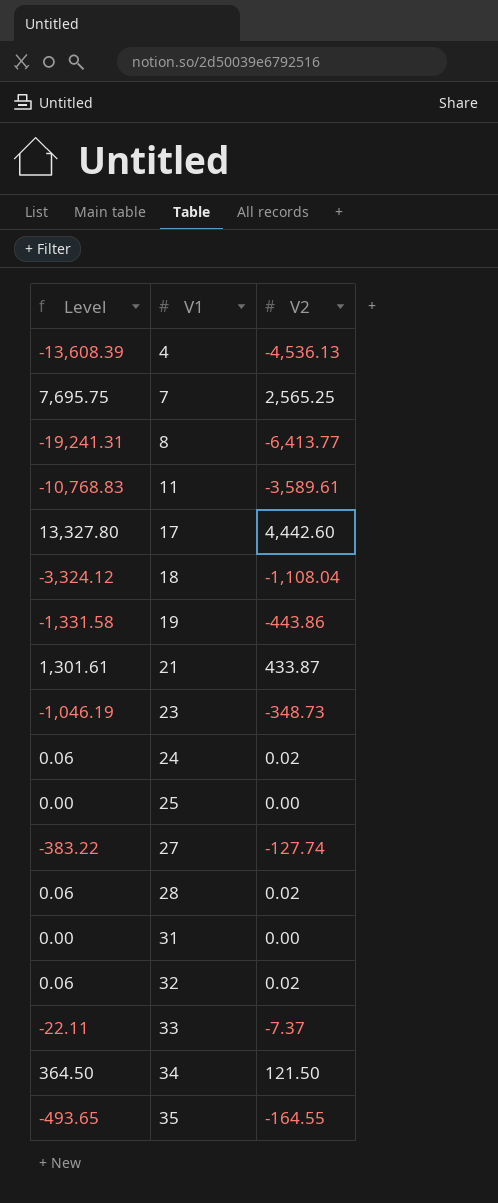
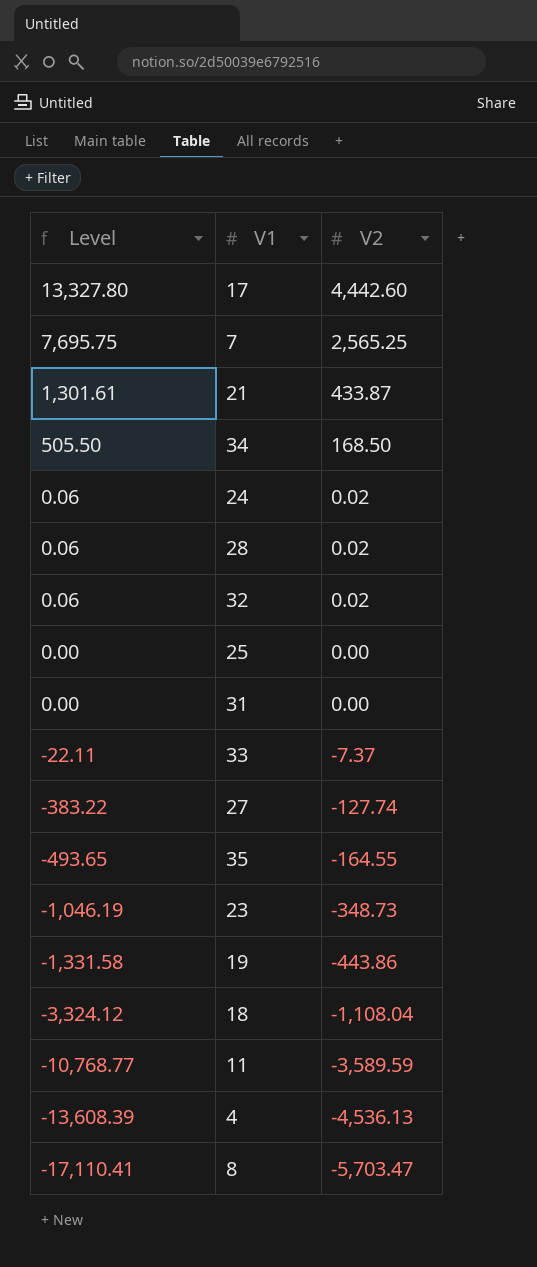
row order: V1 ascending -> Level descending
34 | Level: 364.50 -> 505.50
34 | V2: 121.50 -> 168.50
11 | Level: -10,768.83 -> -10,768.77
11 | V2: -3,589.61 -> -3,589.59
8 | Level: -19,241.31 -> -17,110.41
8 | V2: -6,413.77 -> -5,703.47

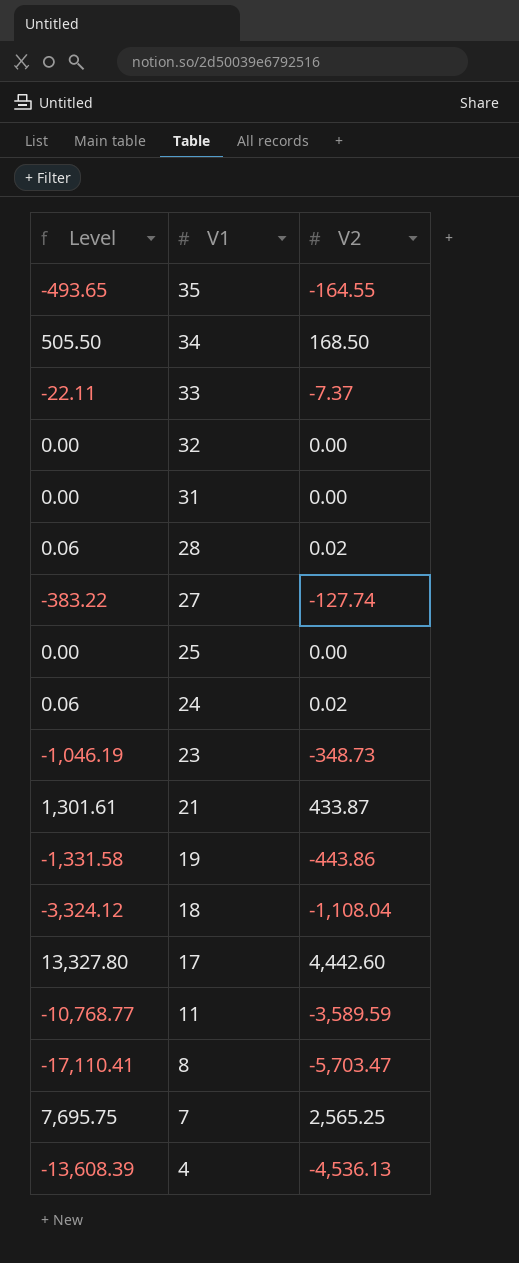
row order: Level descending -> V1 descending
32 | Level: 0.06 -> 0.00
32 | V2: 0.02 -> 0.00

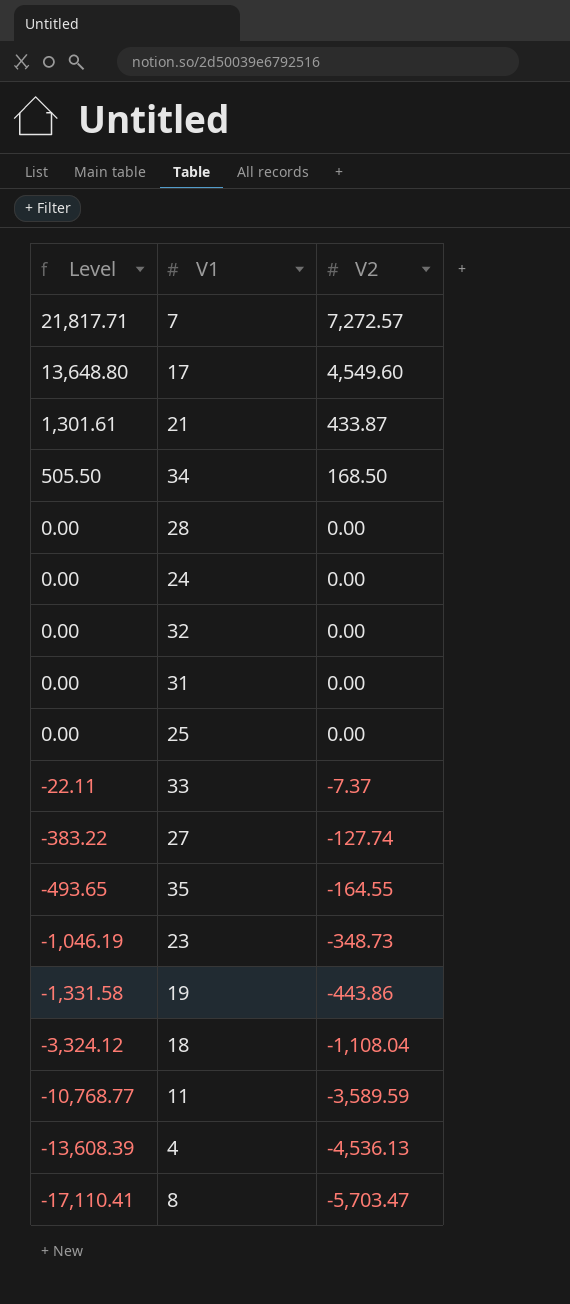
row order: V1 descending -> Level descending
7 | Level: 7,695.75 -> 21,817.71
7 | V2: 2,565.25 -> 7,272.57
17 | Level: 13,327.80 -> 13,648.80
17 | V2: 4,442.60 -> 4,549.60
28 | Level: 0.06 -> 0.00
28 | V2: 0.02 -> 0.00
24 | Level: 0.06 -> 0.00
24 | V2: 0.02 -> 0.00

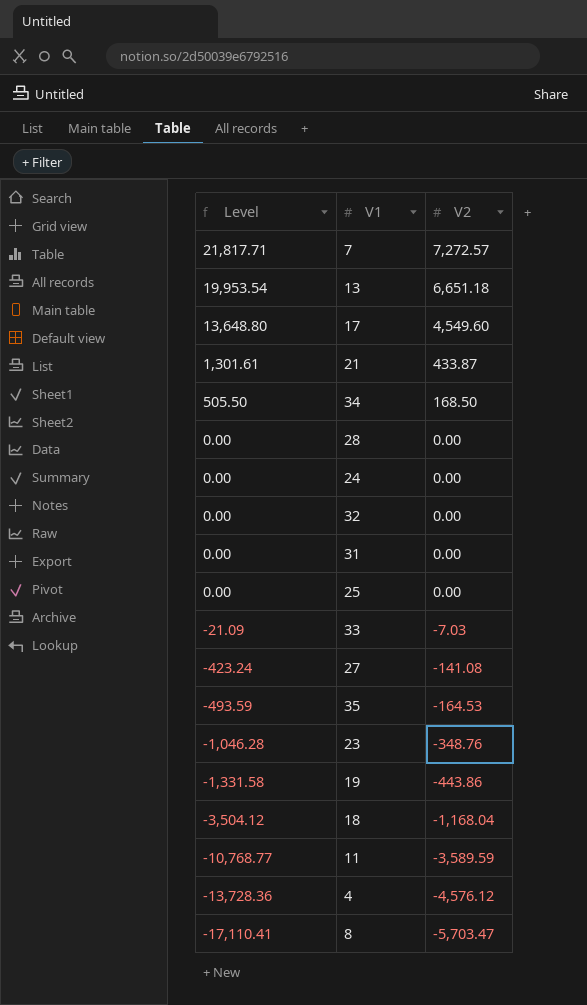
row 13: none -> 19,953.54 | 6,651.18
33 | Level: -22.11 -> -21.09
33 | V2: -7.37 -> -7.03
27 | Level: -383.22 -> -423.24
27 | V2: -127.74 -> -141.08
35 | Level: -493.65 -> -493.59
35 | V2: -164.55 -> -164.53
23 | Level: -1,046.19 -> -1,046.28
23 | V2: -348.73 -> -348.76
18 | Level: -3,324.12 -> -3,504.12
18 | V2: -1,108.04 -> -1,168.04
4 | Level: -13,608.39 -> -13,728.36
4 | V2: -4,536.13 -> -4,576.12

